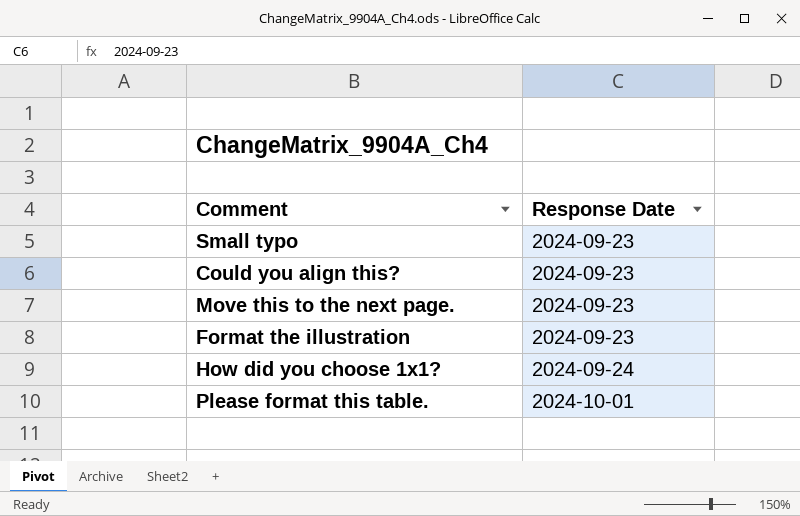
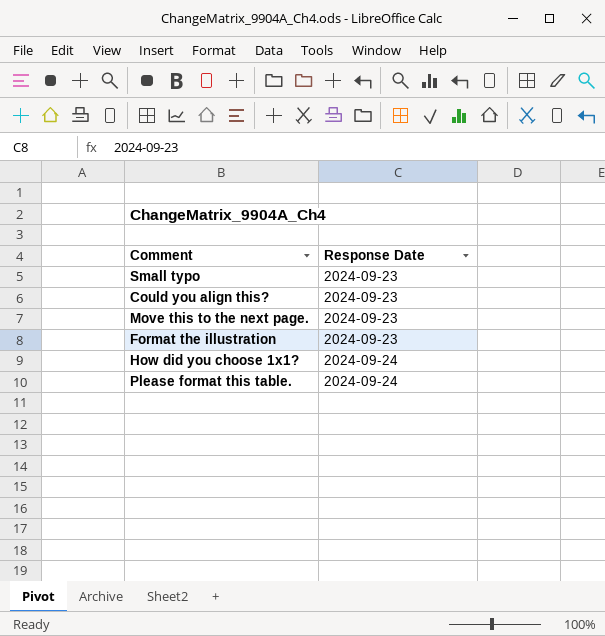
Please format this table. | Response Date: 2024-10-01 -> 2024-09-24

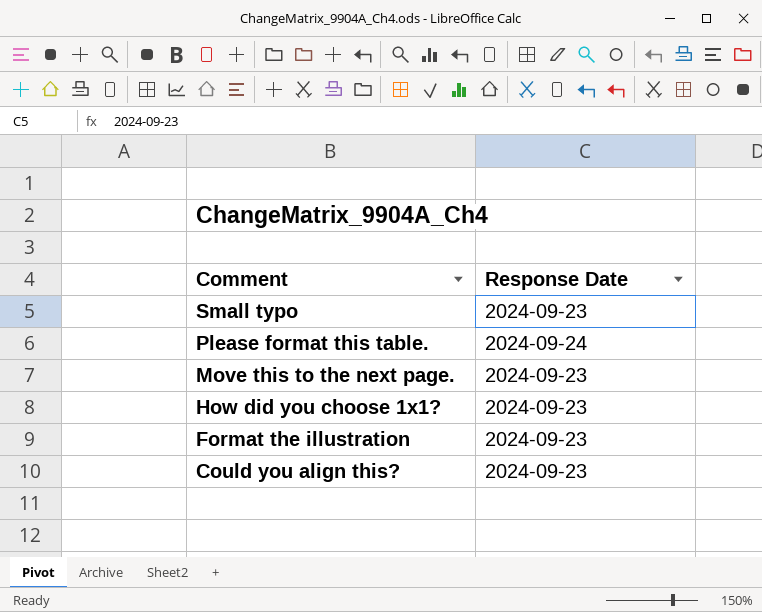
row order: Response Date ascending -> Comment descending
How did you choose 1x1? | Response Date: 2024-09-24 -> 2024-09-23

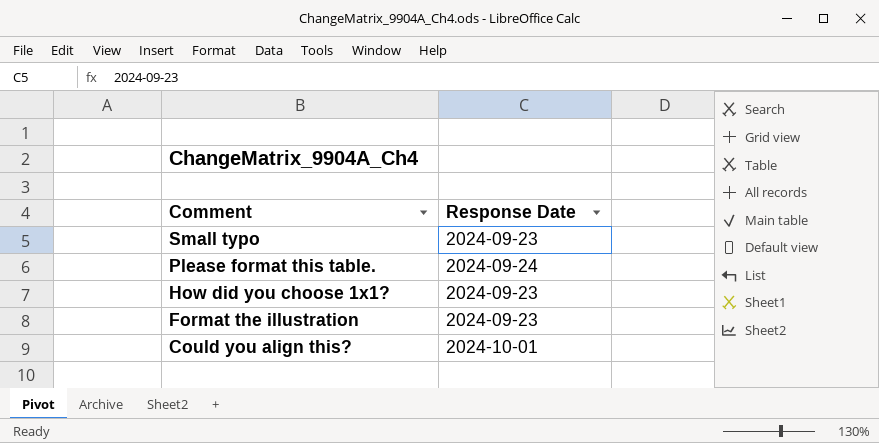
row Move this to the next page.: 2024-09-23 -> none
Could you align this? | Response Date: 2024-09-23 -> 2024-10-01

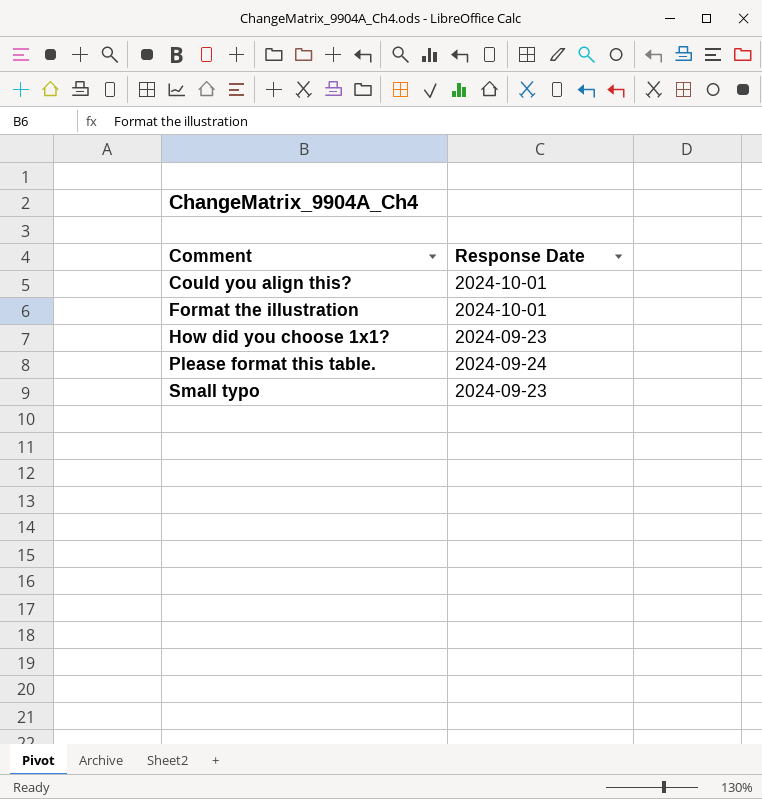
row order: Comment descending -> Comment ascending
Format the illustration | Response Date: 2024-09-23 -> 2024-10-01

